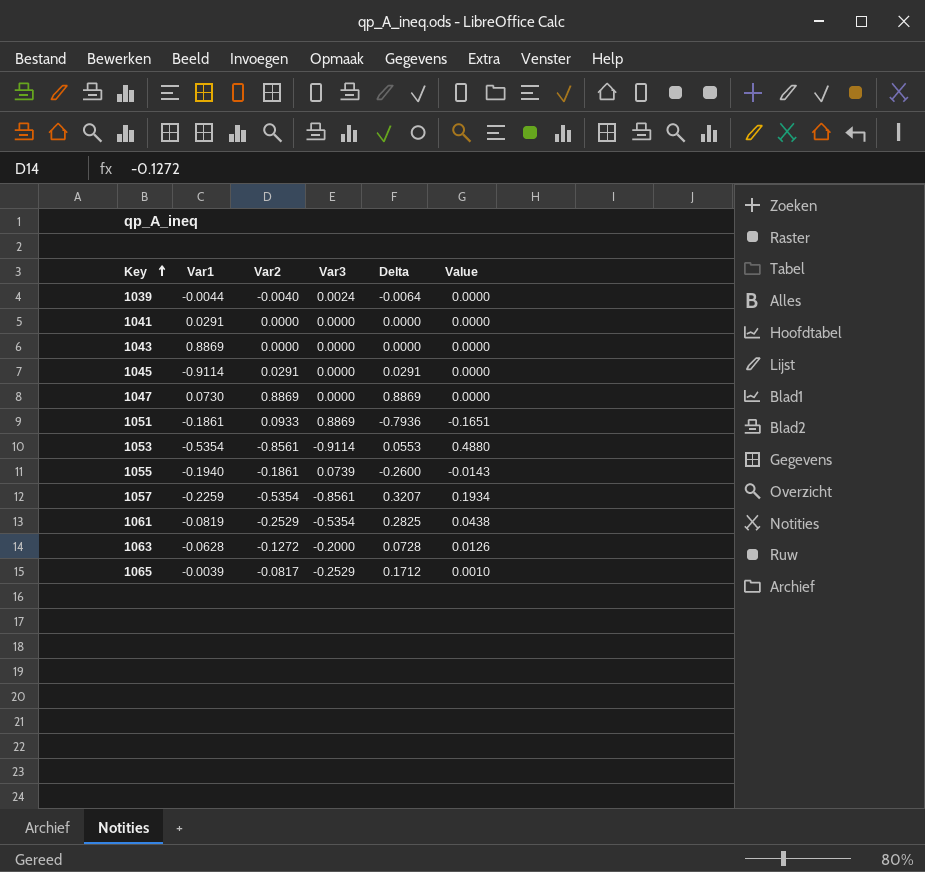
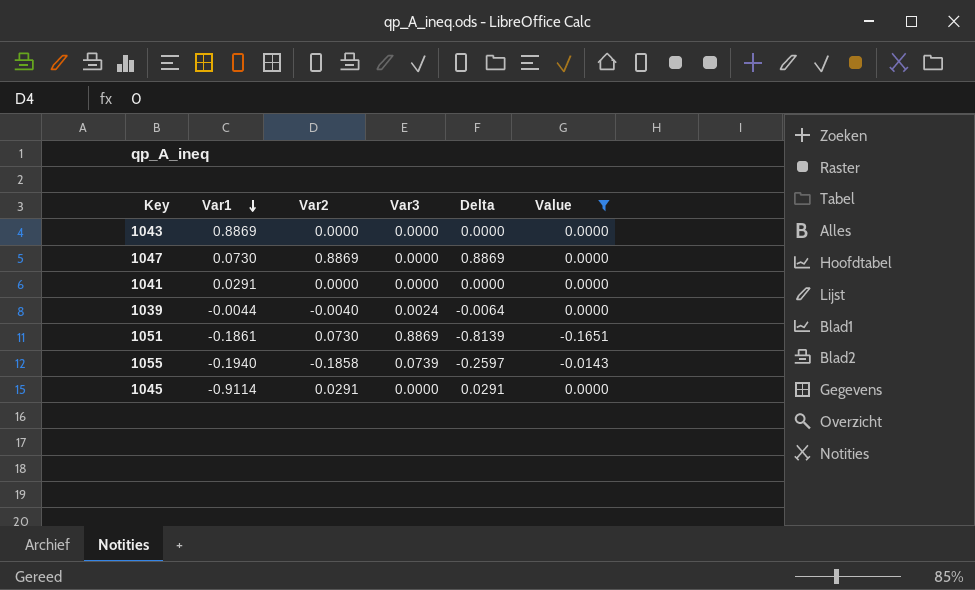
filter: none -> Value <= 0.0000
row order: Key ascending -> Var1 descending
1051 | Var2: 0.0933 -> 0.0730
1051 | Delta: -0.7936 -> -0.8139
1055 | Var2: -0.1861 -> -0.1858
1055 | Delta: -0.2600 -> -0.2597

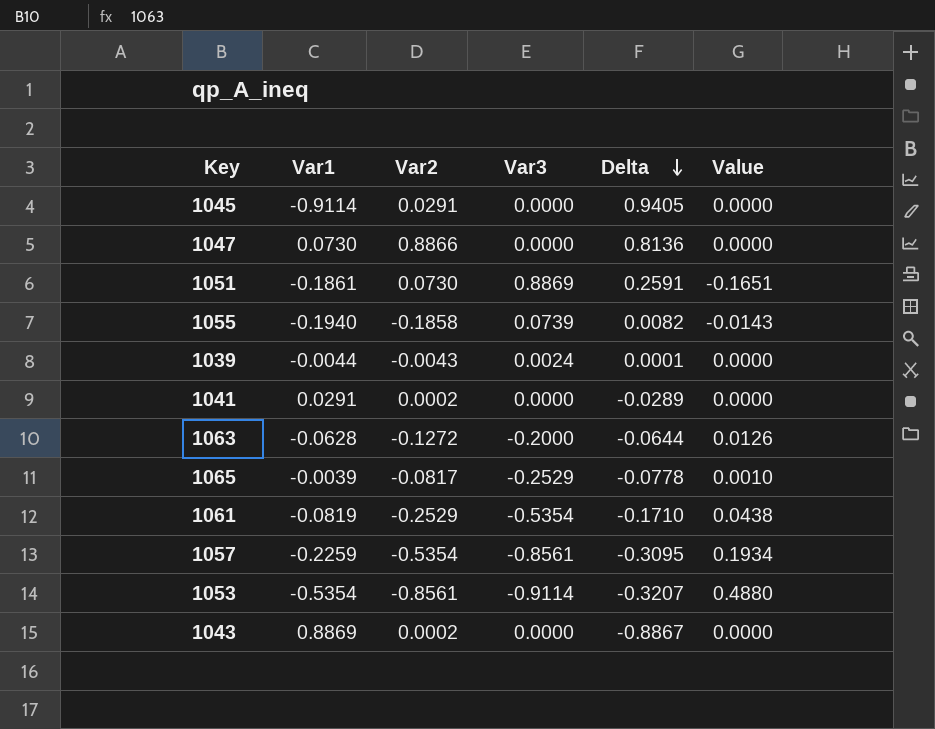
filter: Value <= 0.0000 -> none
row order: Var1 descending -> Delta descending
column Delta | formula: [Var2] - [Var3] -> [Var2] - [Var1]
1047 | Var2: 0.8869 -> 0.8866
1039 | Var2: -0.0040 -> -0.0043
1041 | Var2: 0.0000 -> 0.0002
1043 | Var2: 0.0000 -> 0.0002

